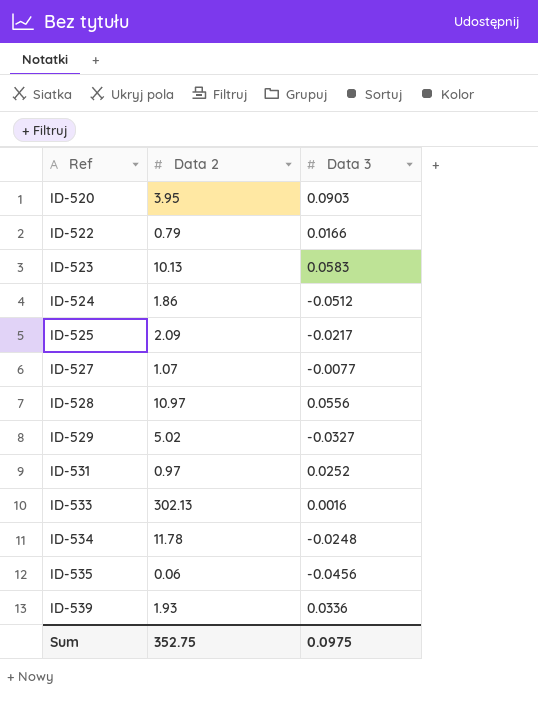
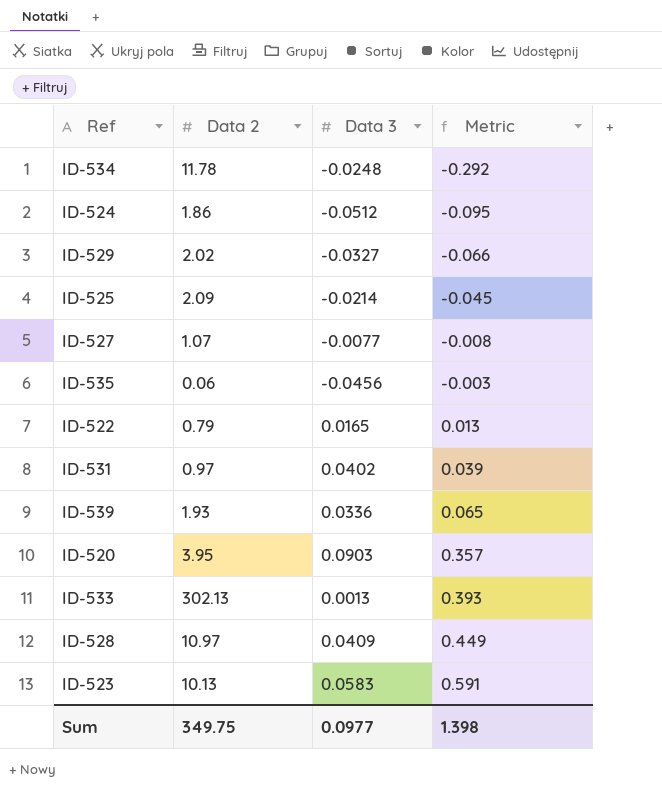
row order: Ref ascending -> Metric ascending
column Metric | formula: none -> [Data 2] * [Data 3]
ID-529 | Data 2: 5.02 -> 2.02
ID-525 | Data 3: -0.0217 -> -0.0214
ID-522 | Data 3: 0.0166 -> 0.0165
ID-531 | Data 3: 0.0252 -> 0.0402
ID-533 | Data 3: 0.0016 -> 0.0013
ID-528 | Data 3: 0.0556 -> 0.0409
Sum | Data 2: 352.75 -> 349.75
Sum | Data 3: 0.0975 -> 0.0977

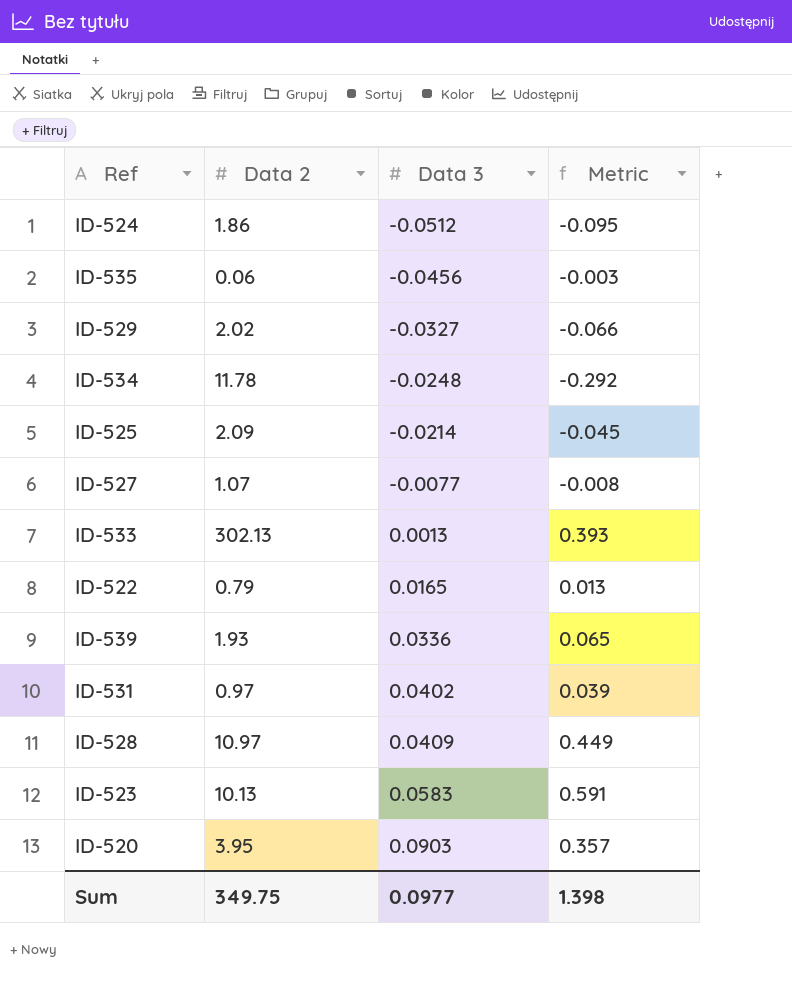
row order: Metric ascending -> Data 3 ascending

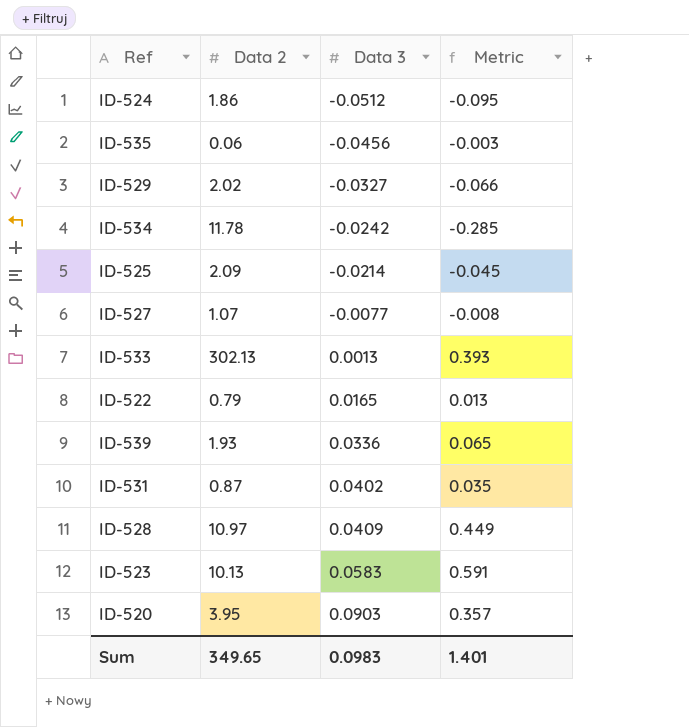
ID-534 | Data 3: -0.0248 -> -0.0242
ID-534 | Metric: -0.292 -> -0.285
ID-531 | Data 2: 0.97 -> 0.87
ID-531 | Metric: 0.039 -> 0.035
Sum | Data 2: 349.75 -> 349.65
Sum | Data 3: 0.0977 -> 0.0983
Sum | Metric: 1.398 -> 1.401

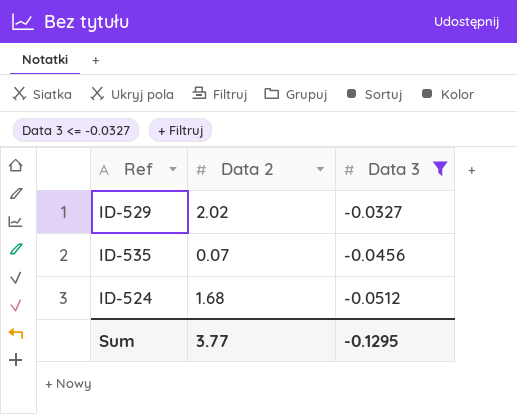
filter: none -> Data 3 <= -0.0327
row order: Data 3 ascending -> Data 3 descending
column Metric | formula: [Data 2] * [Data 3] -> none
ID-535 | Data 2: 0.06 -> 0.07
ID-524 | Data 2: 1.86 -> 1.68
Sum | Data 2: 349.65 -> 3.77
Sum | Data 3: 0.0983 -> -0.1295

